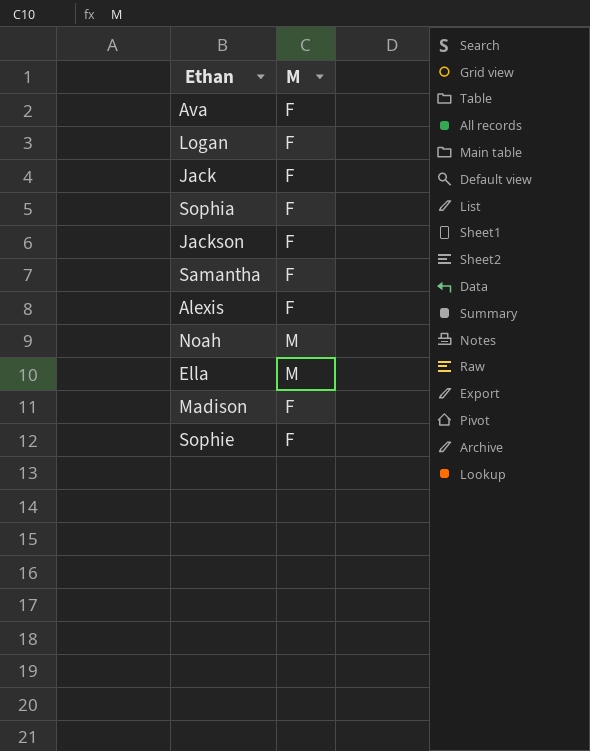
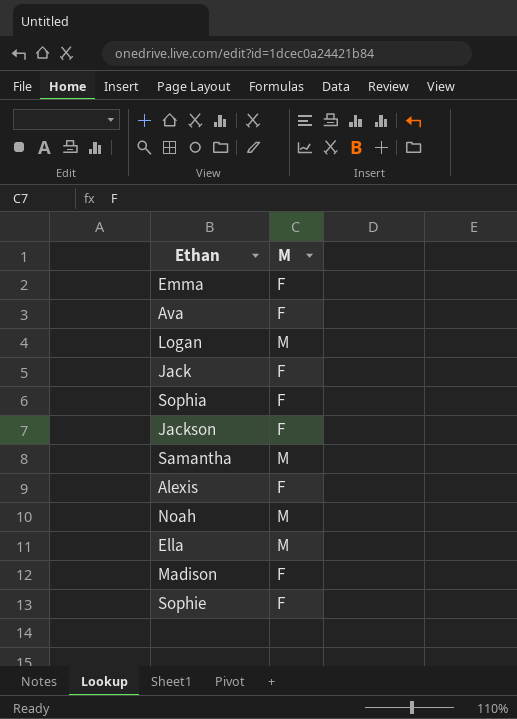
row Emma: none -> F
Logan | M: F -> M
Samantha | M: F -> M

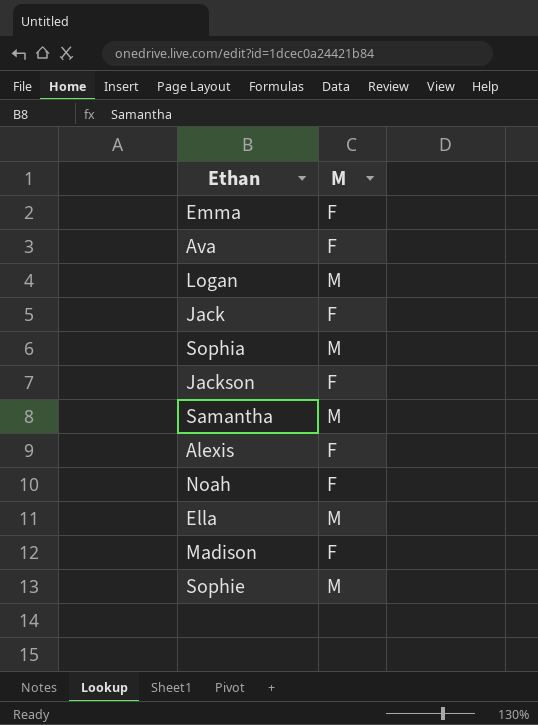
Sophia | M: F -> M
Noah | M: M -> F
Sophie | M: F -> M

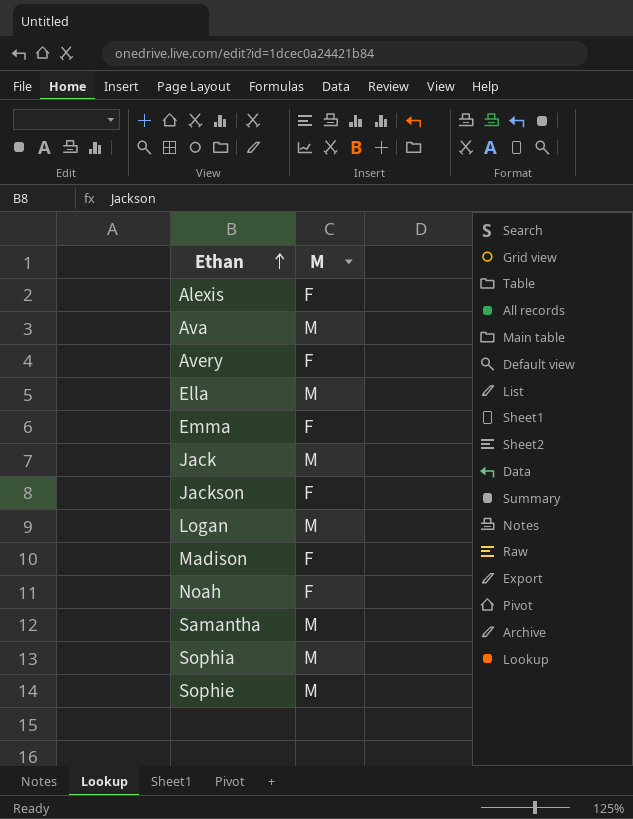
row order: none -> Ethan ascending
Ava | M: F -> M
row Avery: none -> F
Jack | M: F -> M

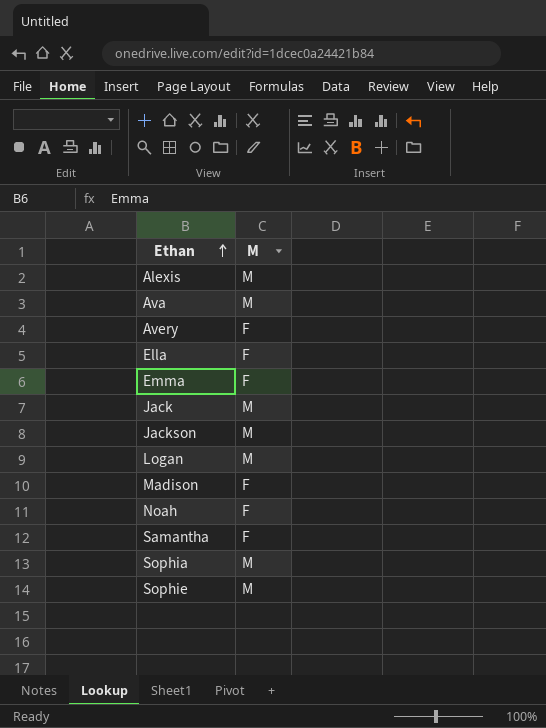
Alexis | M: F -> M
Ella | M: M -> F
Jackson | M: F -> M
Samantha | M: M -> F

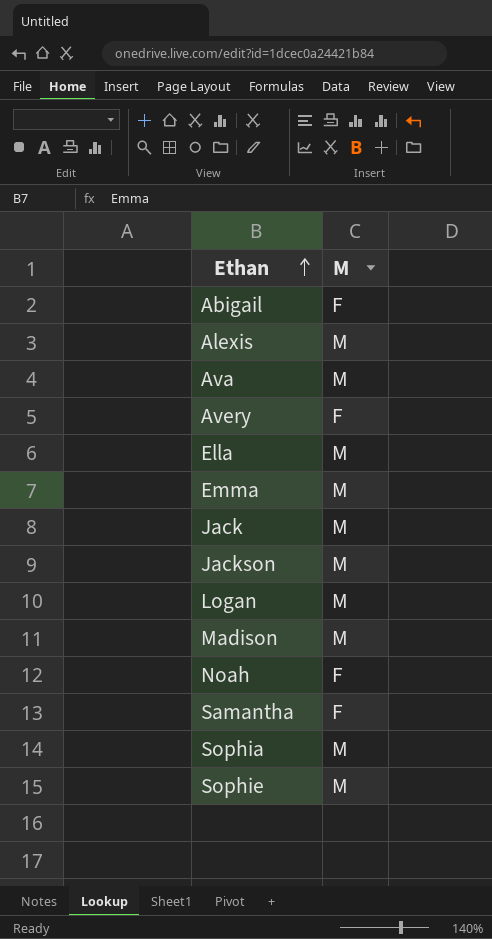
row Abigail: none -> F
Ella | M: F -> M
Emma | M: F -> M
Madison | M: F -> M

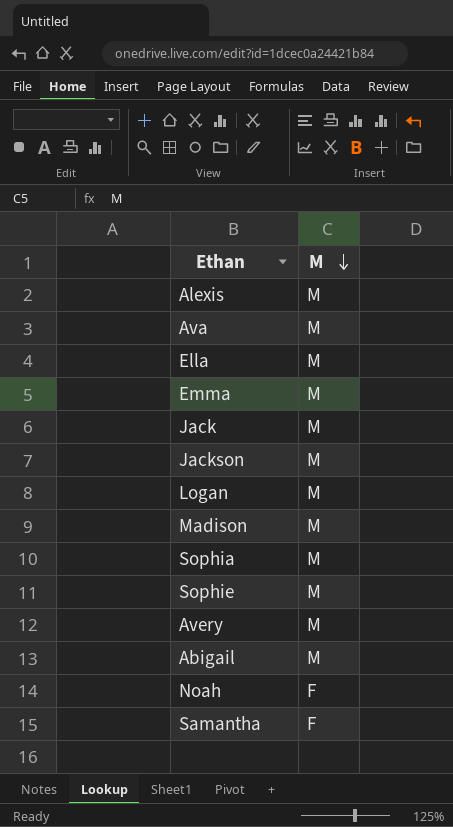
row order: Ethan ascending -> M descending
Avery | M: F -> M
Abigail | M: F -> M

